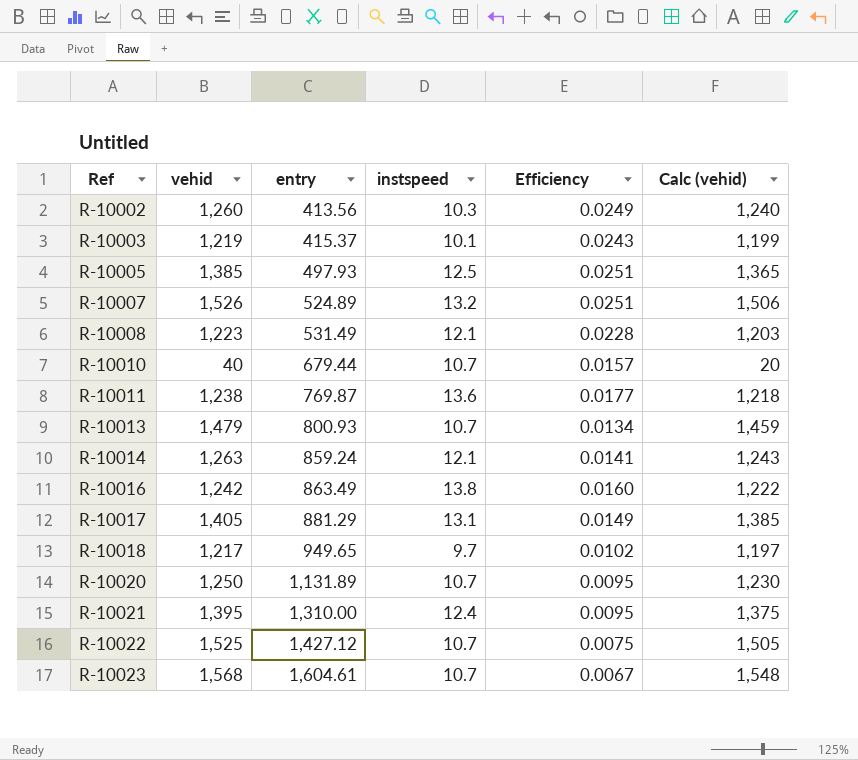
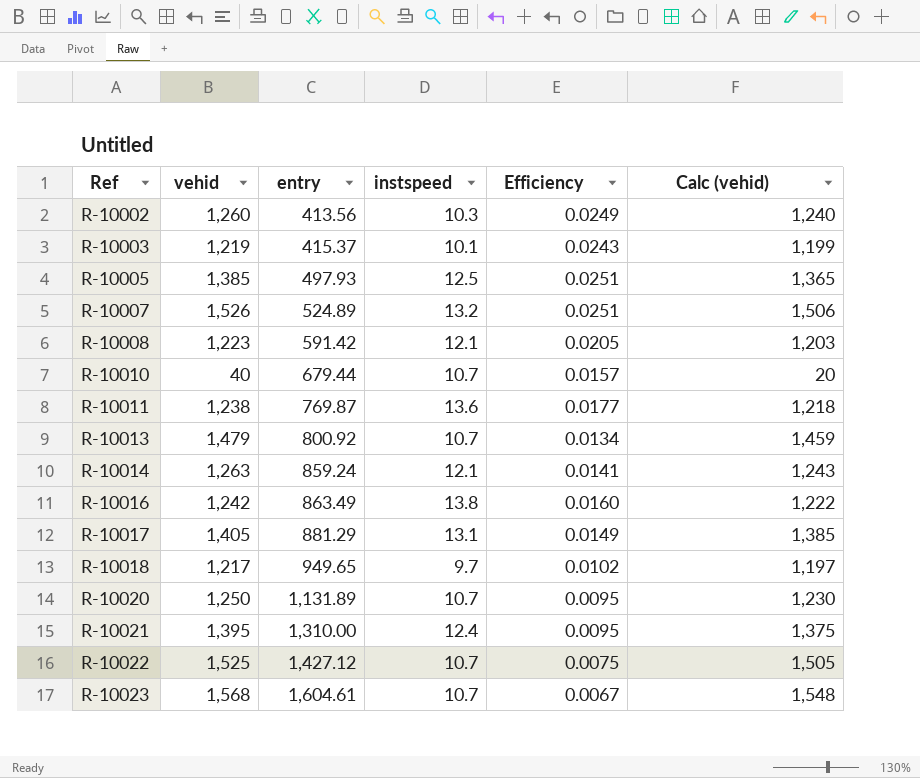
R-10008 | entry: 531.49 -> 591.42
R-10008 | Efficiency: 0.0228 -> 0.0205
R-10013 | entry: 800.93 -> 800.92

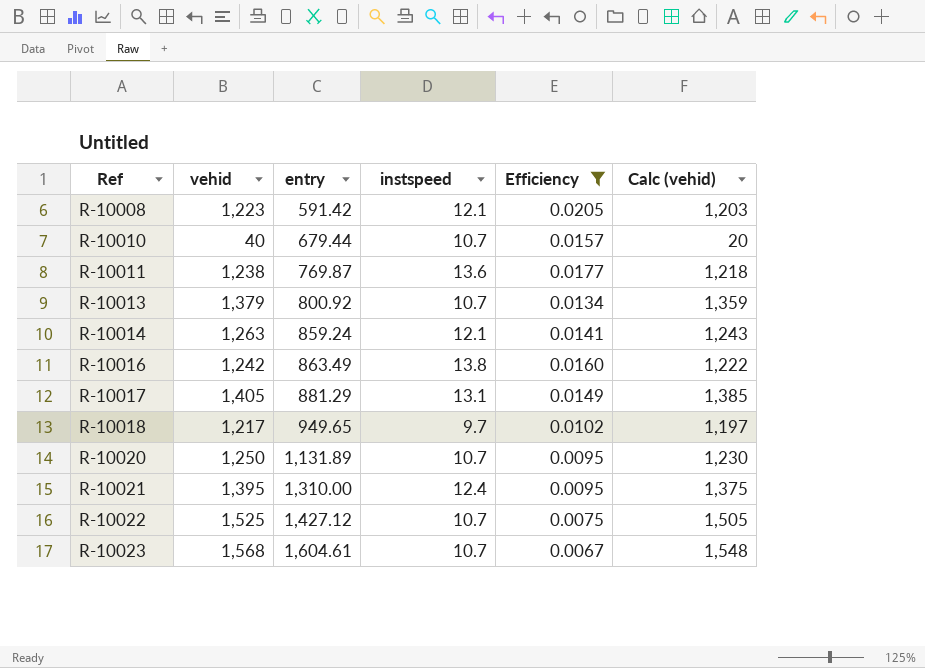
filter: none -> Efficiency <= 0.0205
R-10013 | vehid: 1,479 -> 1,379
R-10013 | Calc (vehid): 1,459 -> 1,359

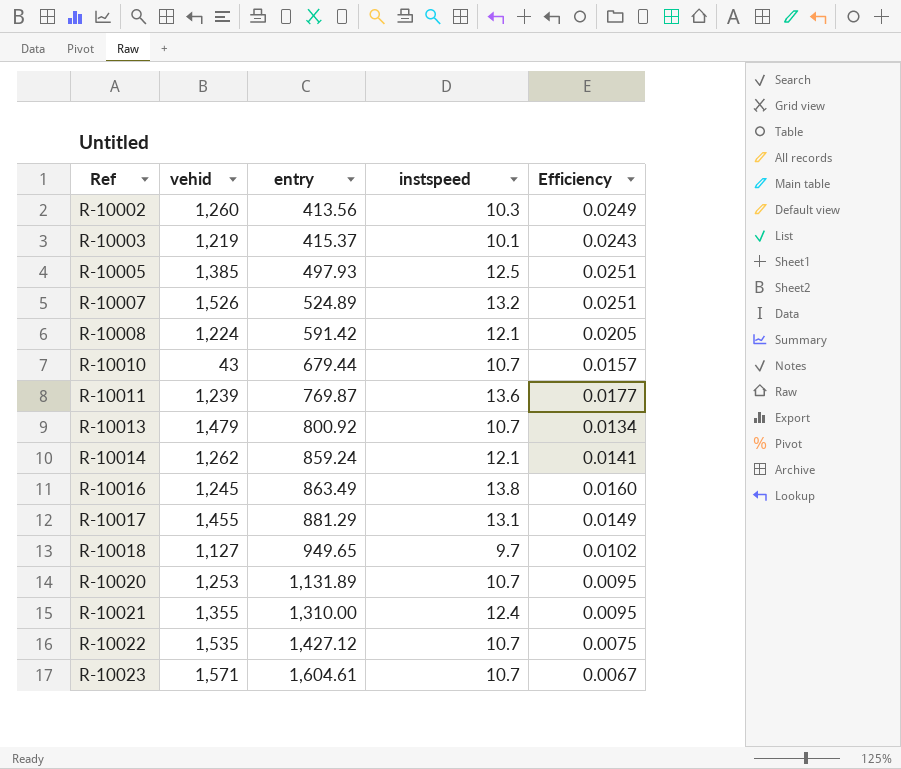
filter: Efficiency <= 0.0205 -> none
column Calc (vehid) | formula: [vehid] - 20 -> none
R-10008 | vehid: 1,223 -> 1,224
R-10010 | vehid: 40 -> 43
R-10011 | vehid: 1,238 -> 1,239
R-10013 | vehid: 1,379 -> 1,479
R-10014 | vehid: 1,263 -> 1,262
R-10016 | vehid: 1,242 -> 1,245
R-10017 | vehid: 1,405 -> 1,455
R-10018 | vehid: 1,217 -> 1,127
R-10020 | vehid: 1,250 -> 1,253
R-10021 | vehid: 1,395 -> 1,355
R-10022 | vehid: 1,525 -> 1,535
R-10023 | vehid: 1,568 -> 1,571

